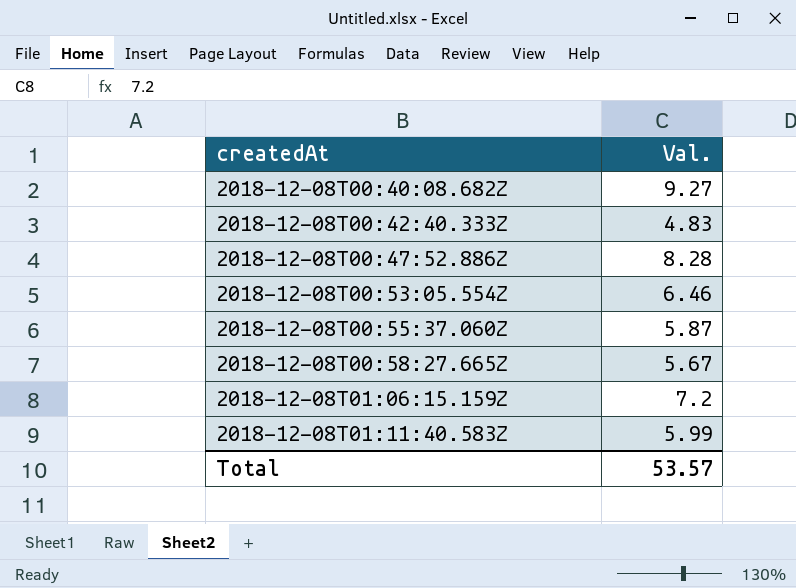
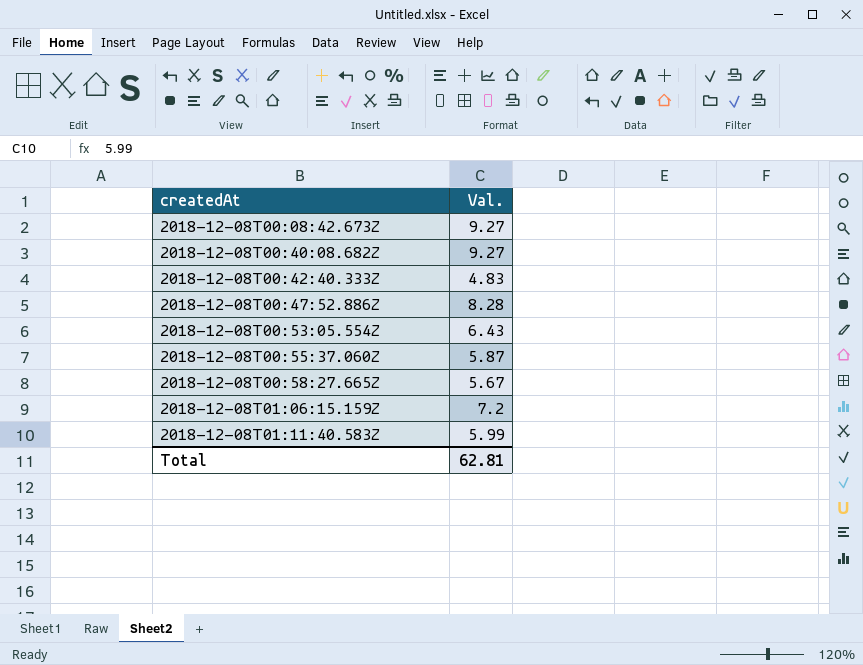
row 2018-12-08T00:08:42.673Z: none -> 9.27
2018-12-08T00:53:05.554Z | Val.: 6.46 -> 6.43
Total | Val.: 53.57 -> 62.81

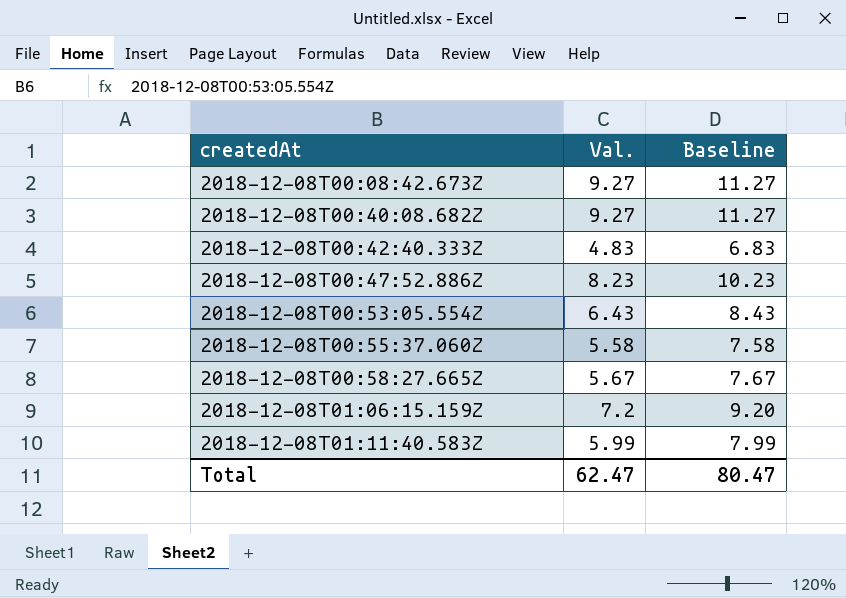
column Baseline | formula: none -> [Val.] + 2
2018-12-08T00:47:52.886Z | Val.: 8.28 -> 8.23
2018-12-08T00:55:37.060Z | Val.: 5.87 -> 5.58
Total | Val.: 62.81 -> 62.47

